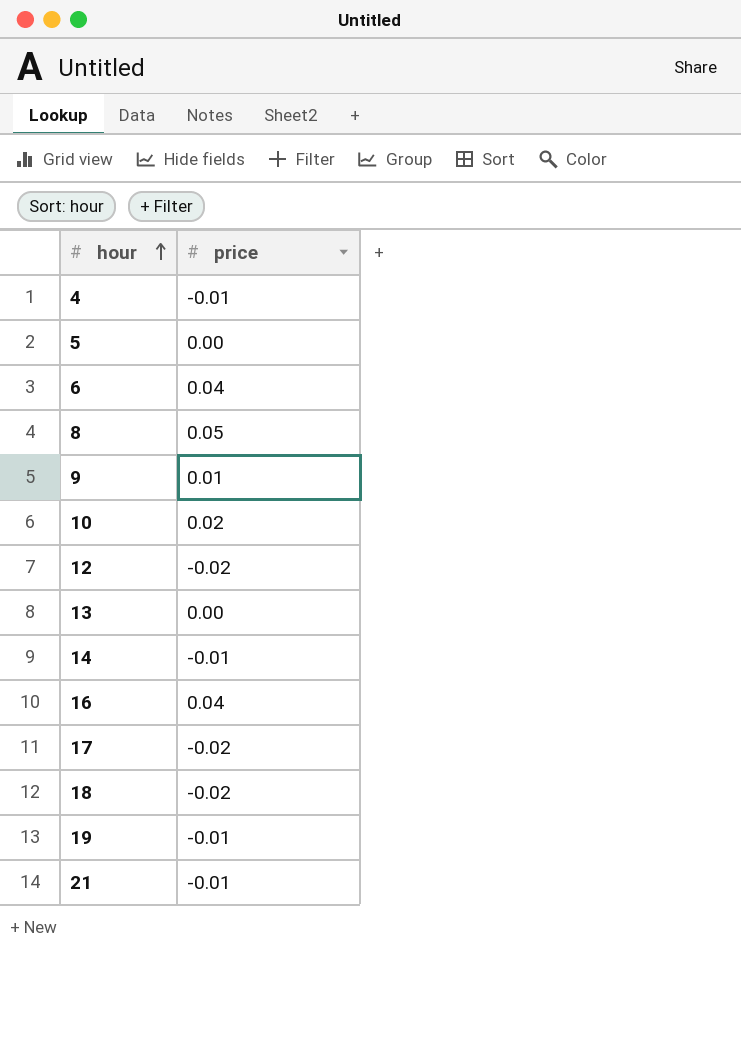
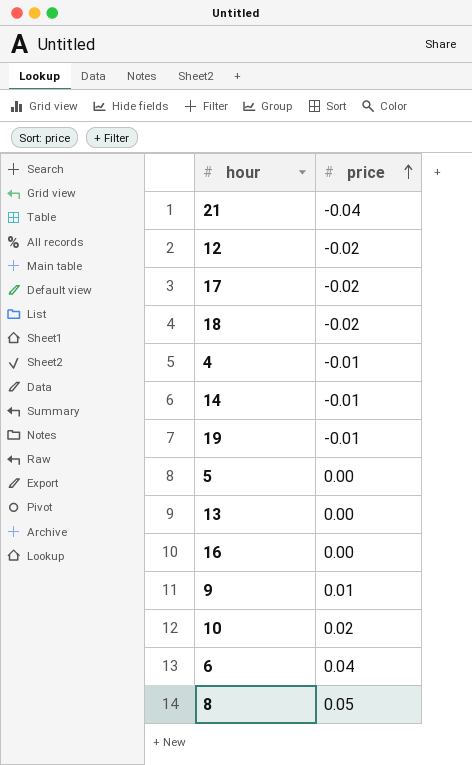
row order: hour ascending -> price ascending
21 | price: -0.01 -> -0.04
16 | price: 0.04 -> 0.00

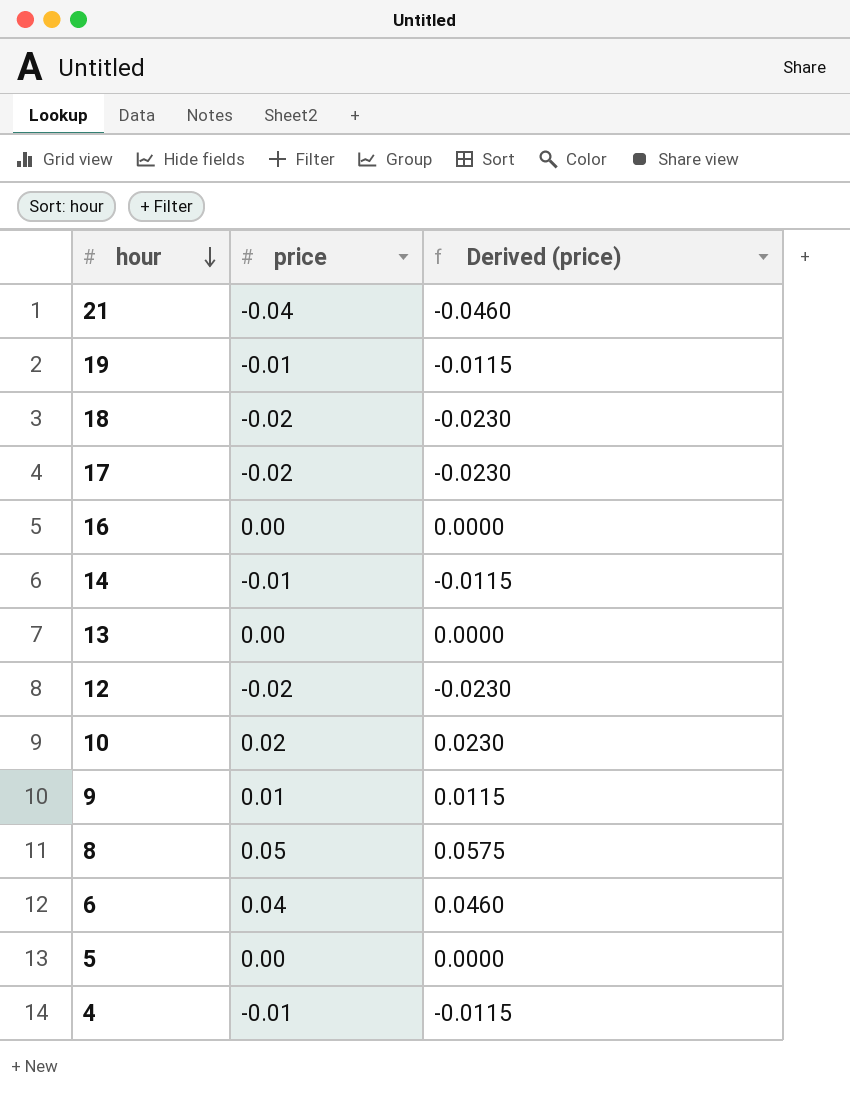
row order: price ascending -> hour descending
column Derived (price) | formula: none -> [price] * 1.15

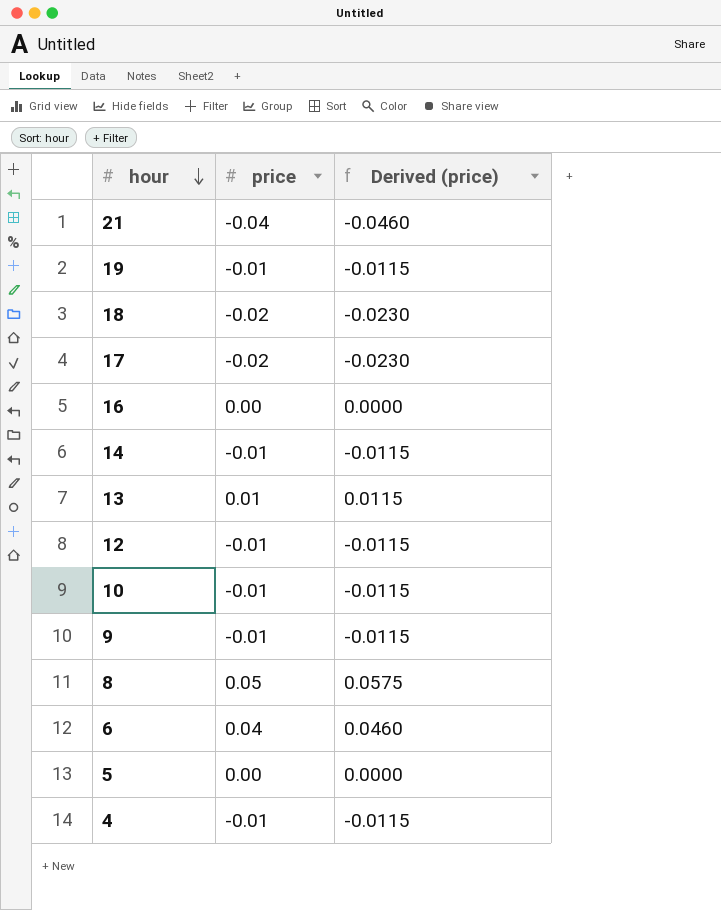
13 | price: 0.00 -> 0.01
13 | Derived (price): 0.0000 -> 0.0115
12 | price: -0.02 -> -0.01
12 | Derived (price): -0.0230 -> -0.0115
10 | price: 0.02 -> -0.01
10 | Derived (price): 0.0230 -> -0.0115
9 | price: 0.01 -> -0.01
9 | Derived (price): 0.0115 -> -0.0115

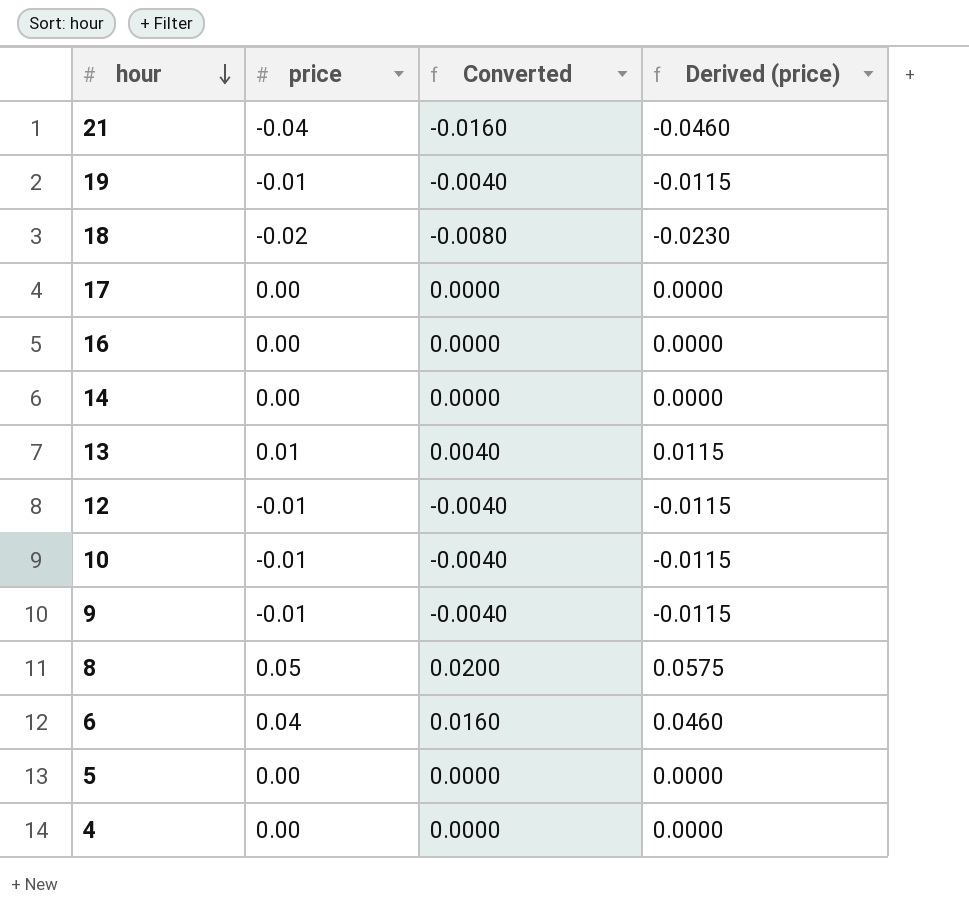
column Converted | formula: none -> [price] * 0.4
17 | price: -0.02 -> 0.00
17 | Derived (price): -0.0230 -> 0.0000
14 | price: -0.01 -> 0.00
14 | Derived (price): -0.0115 -> 0.0000
4 | price: -0.01 -> 0.00
4 | Derived (price): -0.0115 -> 0.0000

